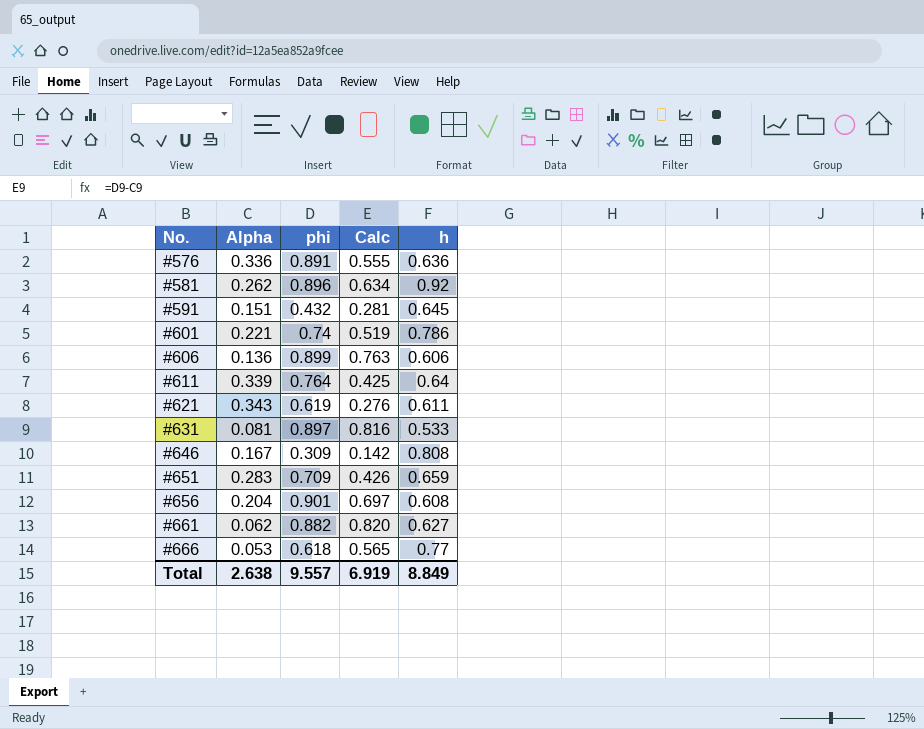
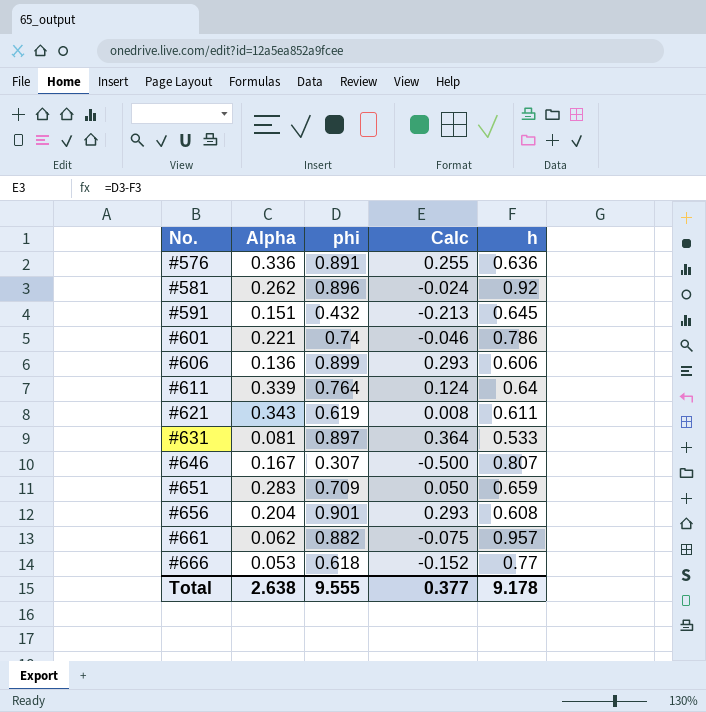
column Calc | formula: [phi] - [Alpha] -> [phi] - [h]
#646 | phi: 0.309 -> 0.307
#646 | h: 0.808 -> 0.807
#661 | h: 0.627 -> 0.957
Total | phi: 9.557 -> 9.555
Total | Calc: 6.919 -> 0.377
Total | h: 8.849 -> 9.178

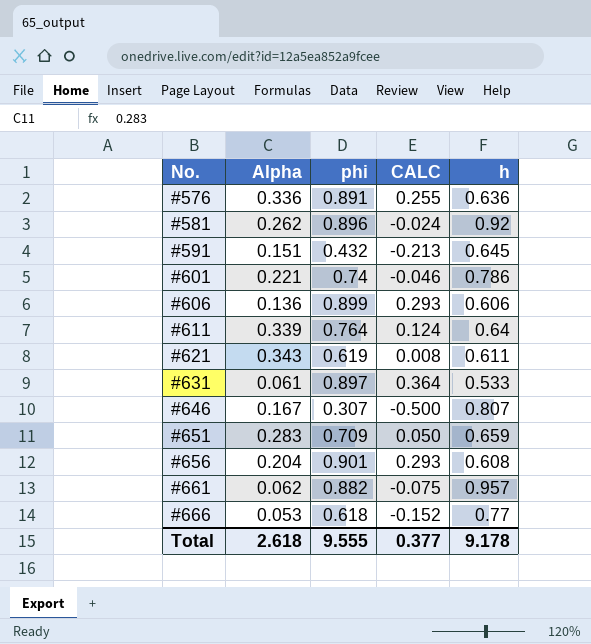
column name: Calc -> CALC
#631 | Alpha: 0.081 -> 0.061
Total | Alpha: 2.638 -> 2.618

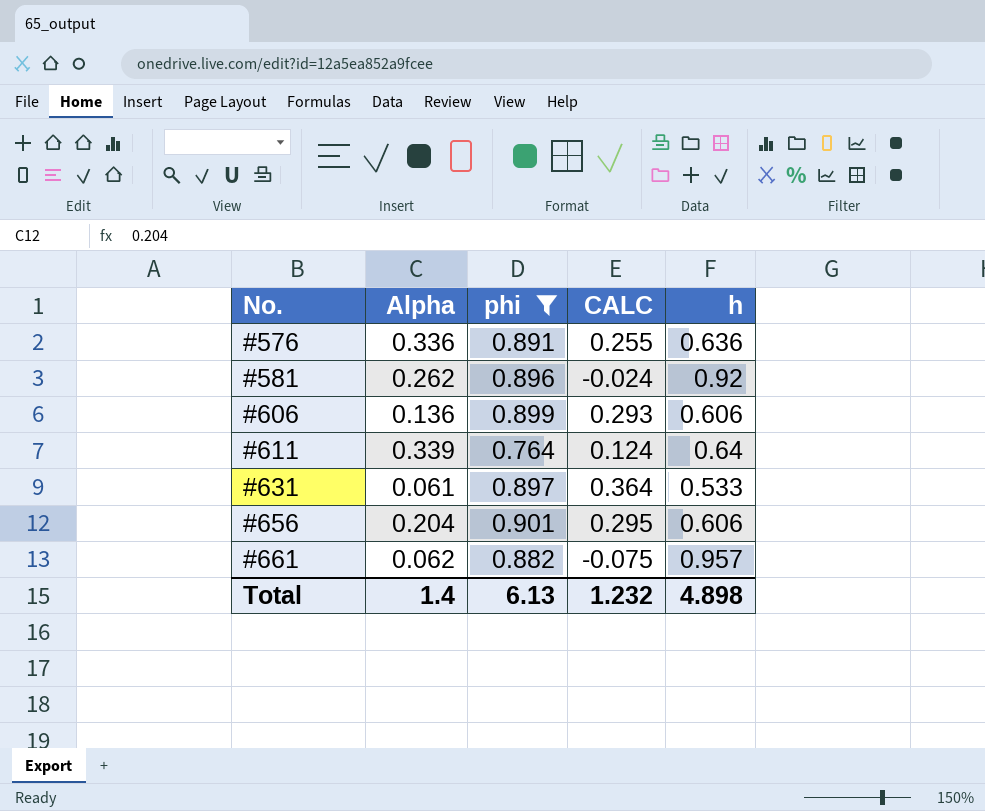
filter: none -> phi >= 0.764
#656 | CALC: 0.293 -> 0.295
#656 | h: 0.608 -> 0.606
Total | Alpha: 2.618 -> 1.4
Total | phi: 9.555 -> 6.13
Total | CALC: 0.377 -> 1.232
Total | h: 9.178 -> 4.898

